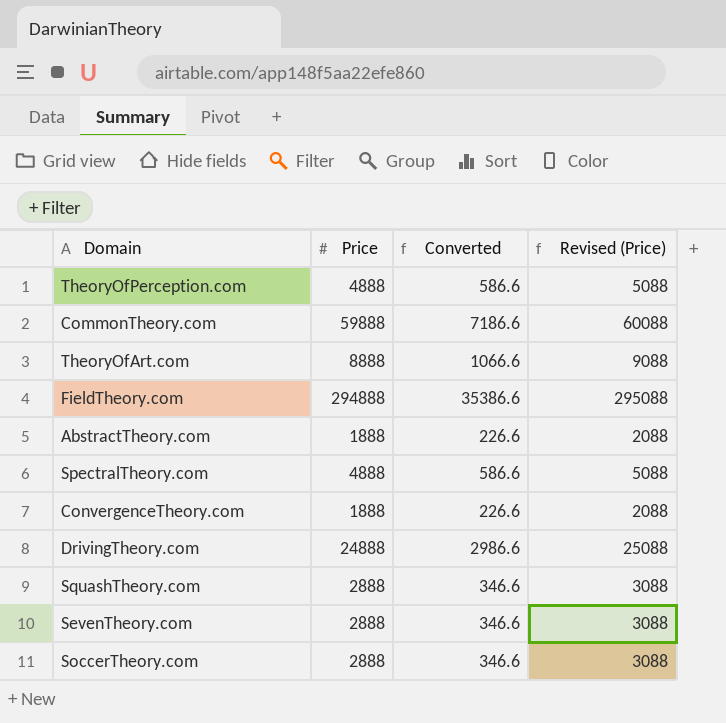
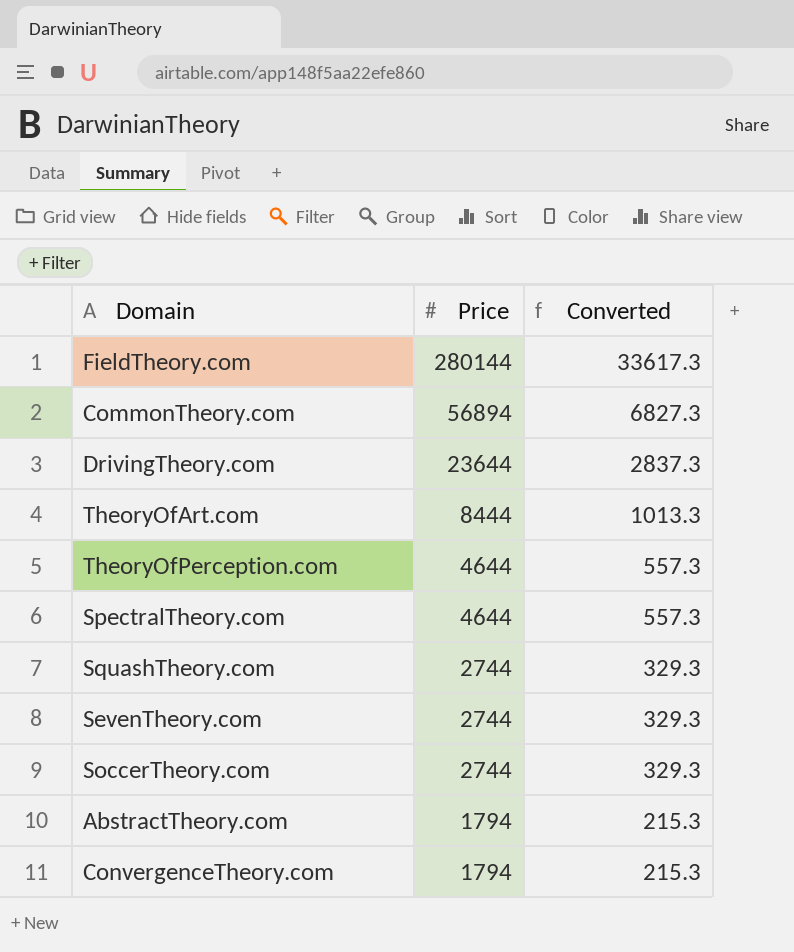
row order: none -> Price descending
column Revised (Price) | formula: [Price] + 200 -> none
FieldTheory.com | Price: 294888 -> 280144
FieldTheory.com | Converted: 35386.6 -> 33617.3
CommonTheory.com | Price: 59888 -> 56894
CommonTheory.com | Converted: 7186.6 -> 6827.3
DrivingTheory.com | Price: 24888 -> 23644
DrivingTheory.com | Converted: 2986.6 -> 2837.3
TheoryOfArt.com | Price: 8888 -> 8444
TheoryOfArt.com | Converted: 1066.6 -> 1013.3
TheoryOfPerception.com | Price: 4888 -> 4644
TheoryOfPerception.com | Converted: 586.6 -> 557.3
SpectralTheory.com | Price: 4888 -> 4644
SpectralTheory.com | Converted: 586.6 -> 557.3
SquashTheory.com | Price: 2888 -> 2744
SquashTheory.com | Converted: 346.6 -> 329.3
SevenTheory.com | Price: 2888 -> 2744
SevenTheory.com | Converted: 346.6 -> 329.3
SoccerTheory.com | Price: 2888 -> 2744
SoccerTheory.com | Converted: 346.6 -> 329.3
AbstractTheory.com | Price: 1888 -> 1794
AbstractTheory.com | Converted: 226.6 -> 215.3
ConvergenceTheory.com | Price: 1888 -> 1794
ConvergenceTheory.com | Converted: 226.6 -> 215.3

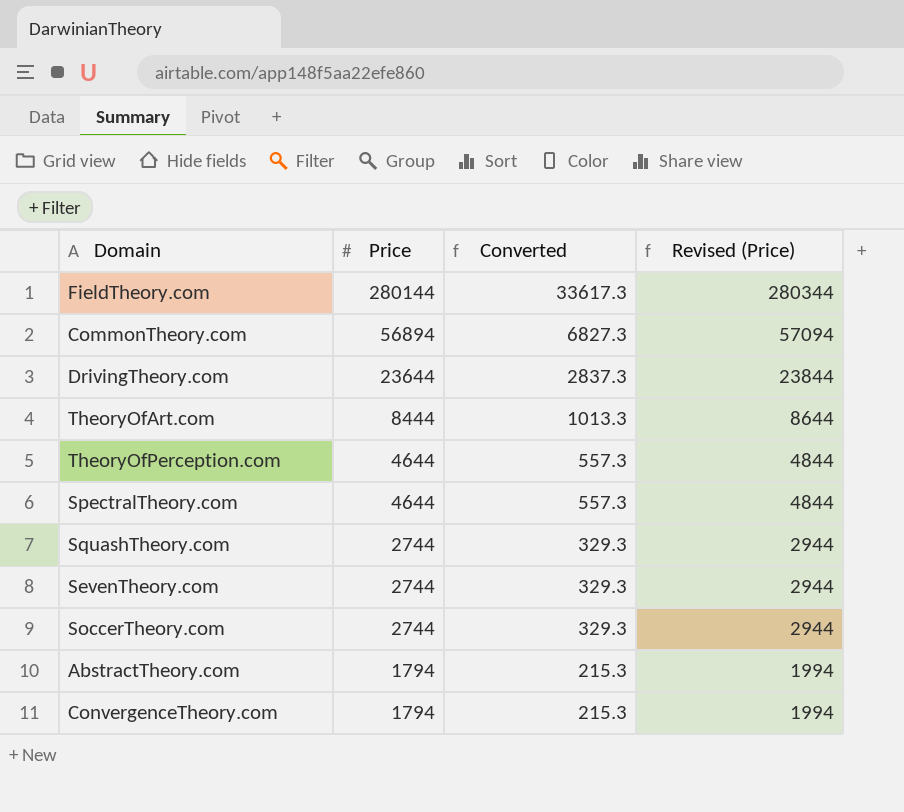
column Revised (Price) | formula: none -> [Price] + 200

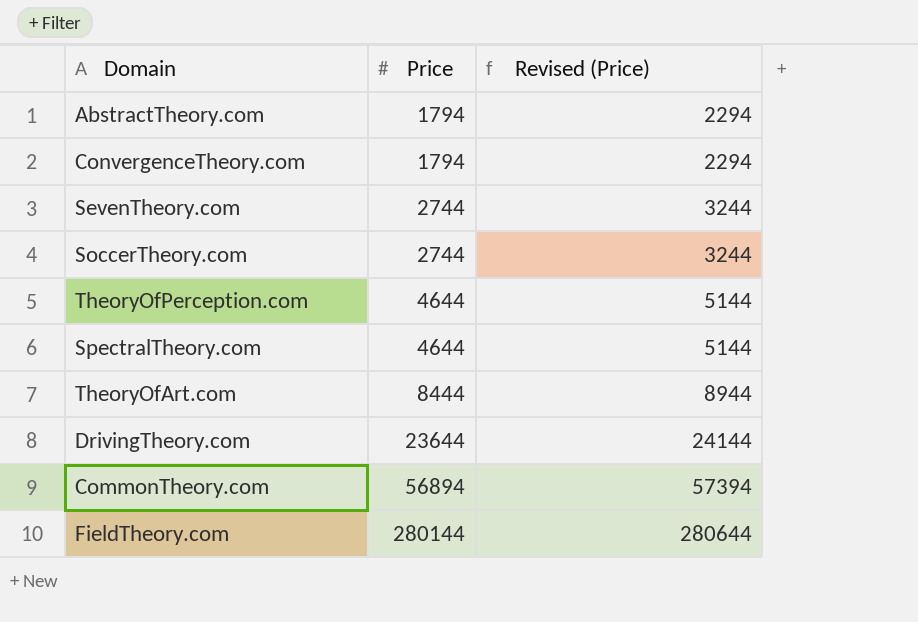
row order: Price descending -> Price ascending
column Converted | formula: [Price] * 0.12 -> none
column Revised (Price) | formula: [Price] + 200 -> [Price] + 500
row SquashTheory.com: 2744 | 329.3 | 2944 -> none

